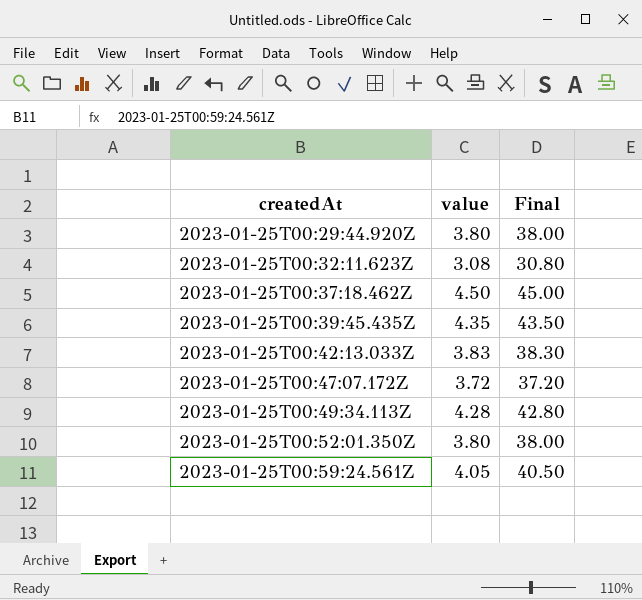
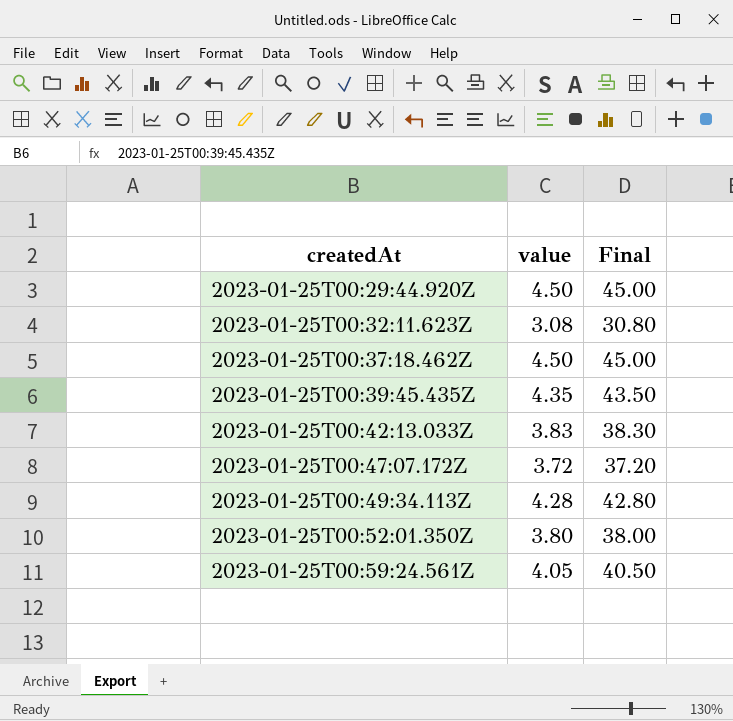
2023-01-25T00:29:44.920Z | value: 3.80 -> 4.50
2023-01-25T00:29:44.920Z | Final: 38.00 -> 45.00

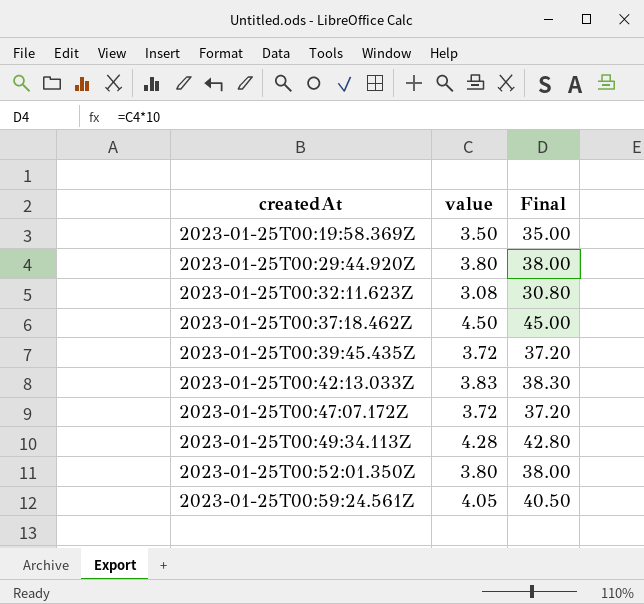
row 2023-01-25T00:19:58.369Z: none -> 3.50 | 35.00
2023-01-25T00:29:44.920Z | value: 4.50 -> 3.80
2023-01-25T00:29:44.920Z | Final: 45.00 -> 38.00
2023-01-25T00:39:45.435Z | value: 4.35 -> 3.72
2023-01-25T00:39:45.435Z | Final: 43.50 -> 37.20

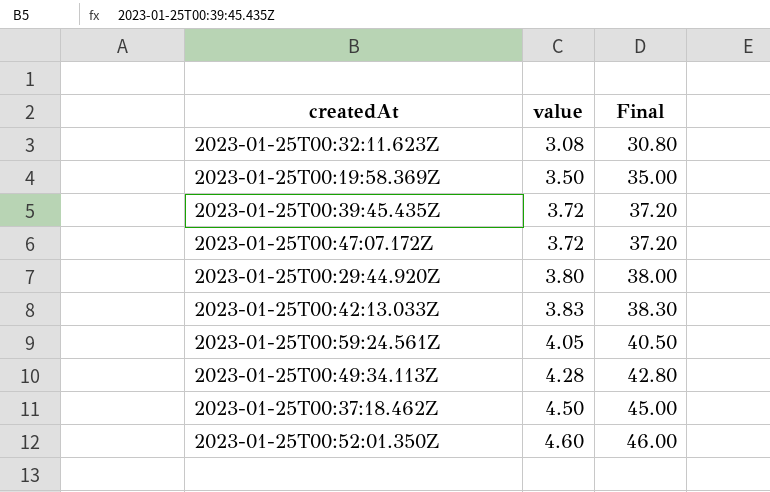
row order: createdAt ascending -> value ascending
2023-01-25T00:52:01.350Z | value: 3.80 -> 4.60
2023-01-25T00:52:01.350Z | Final: 38.00 -> 46.00

